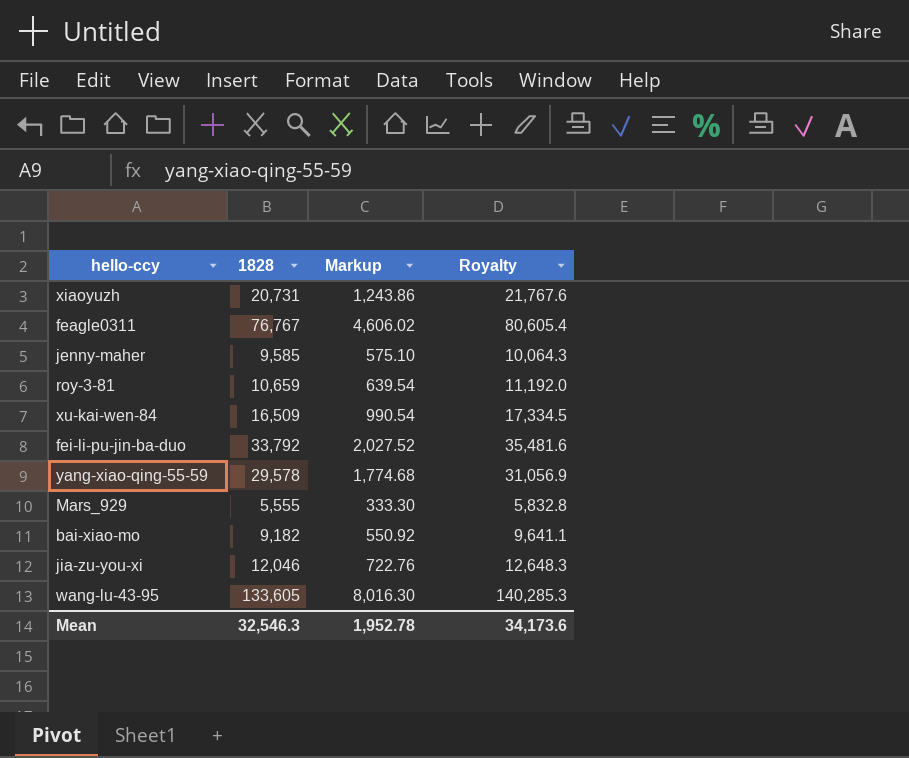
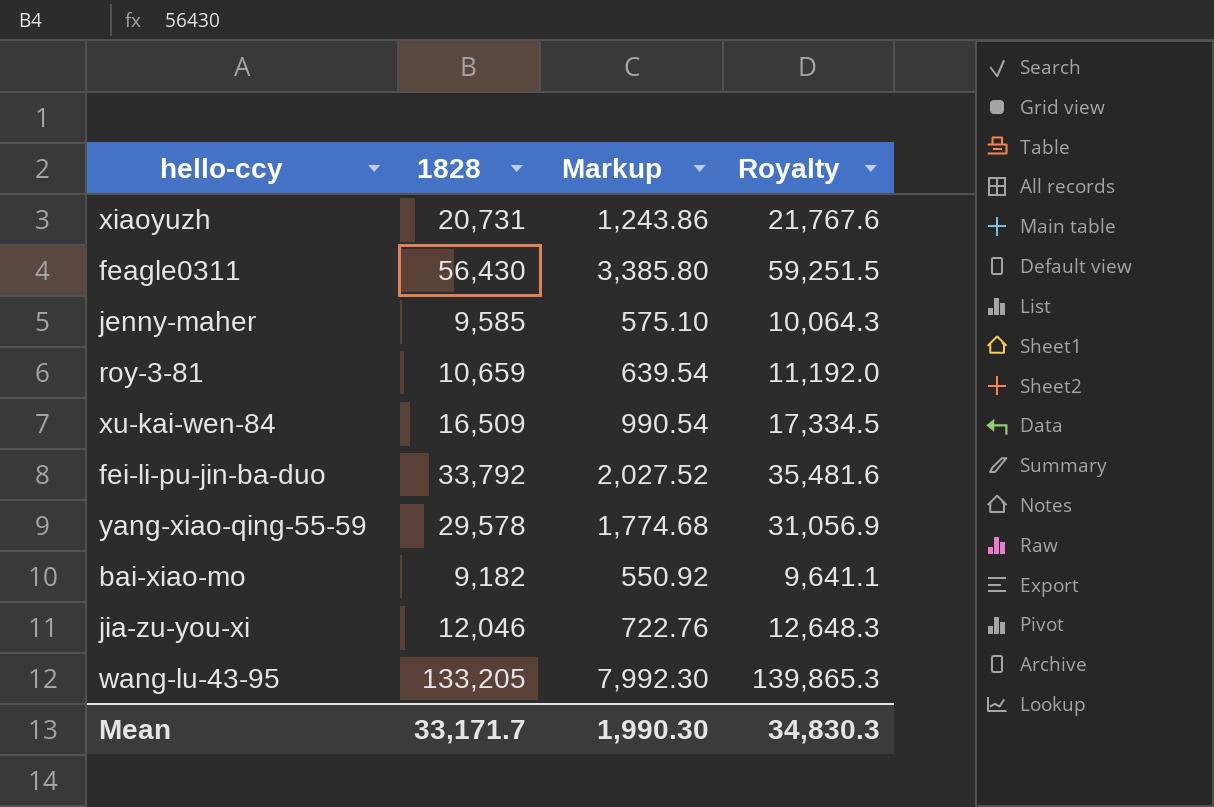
row Mars_929: 5,555 | 333.30 | 5,832.8 -> none
feagle0311 | 1828: 76,767 -> 56,430
feagle0311 | Markup: 4,606.02 -> 3,385.80
feagle0311 | Royalty: 80,605.4 -> 59,251.5
wang-lu-43-95 | 1828: 133,605 -> 133,205
wang-lu-43-95 | Markup: 8,016.30 -> 7,992.30
wang-lu-43-95 | Royalty: 140,285.3 -> 139,865.3
Mean | 1828: 32,546.3 -> 33,171.7
Mean | Markup: 1,952.78 -> 1,990.30
Mean | Royalty: 34,173.6 -> 34,830.3

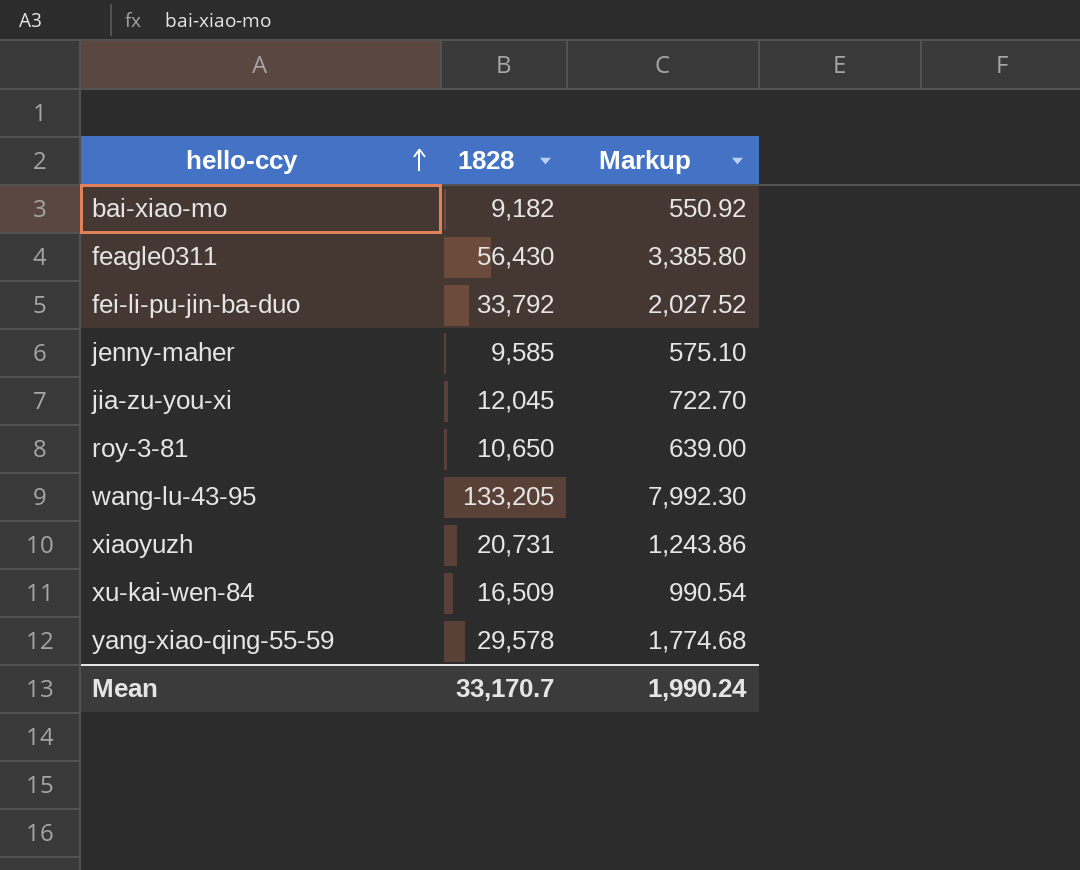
row order: none -> hello-ccy ascending
column Royalty | formula: [1828] * 1.05 -> none
jia-zu-you-xi | 1828: 12,046 -> 12,045
jia-zu-you-xi | Markup: 722.76 -> 722.70
roy-3-81 | 1828: 10,659 -> 10,650
roy-3-81 | Markup: 639.54 -> 639.00
Mean | 1828: 33,171.7 -> 33,170.7
Mean | Markup: 1,990.30 -> 1,990.24

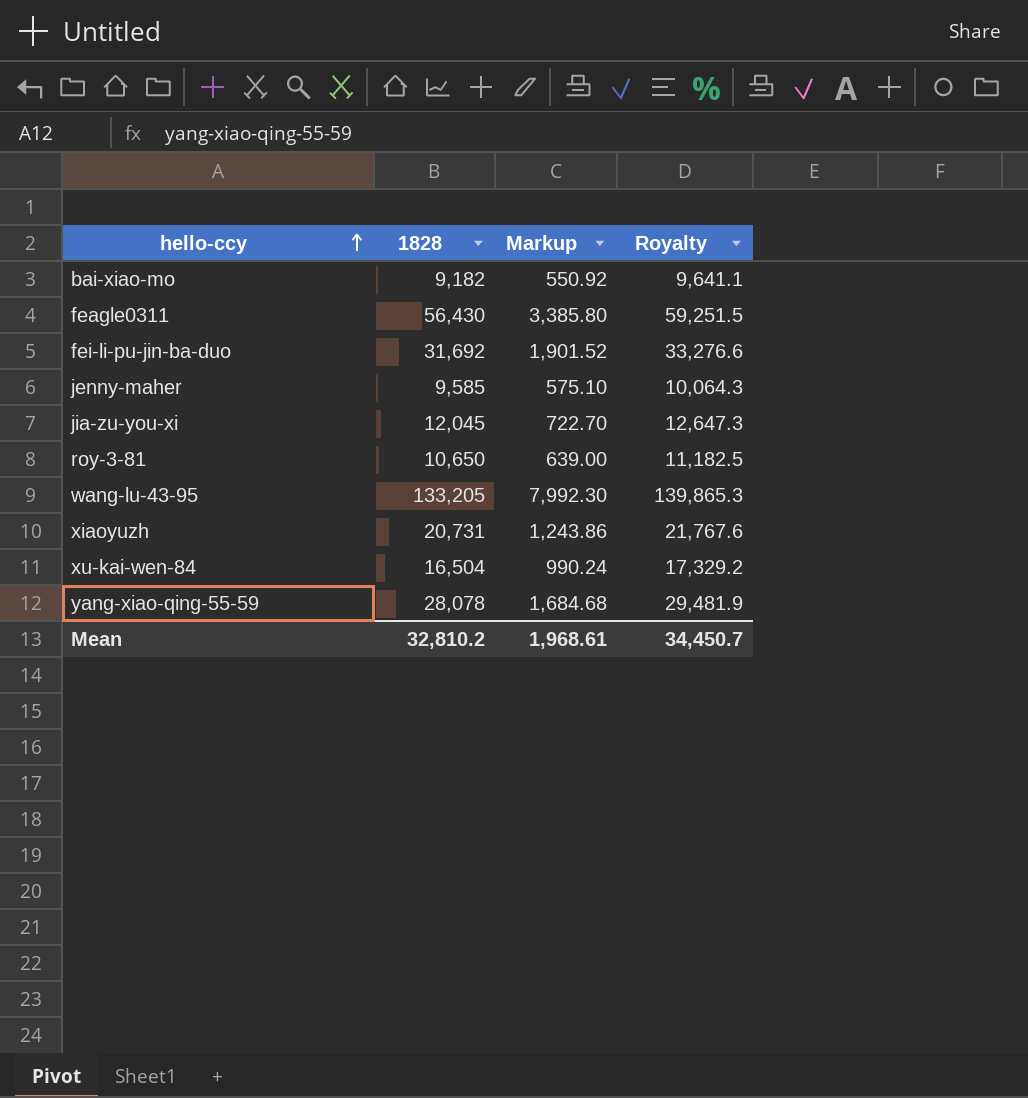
column Royalty | formula: none -> [1828] * 1.05
fei-li-pu-jin-ba-duo | 1828: 33,792 -> 31,692
fei-li-pu-jin-ba-duo | Markup: 2,027.52 -> 1,901.52
xu-kai-wen-84 | 1828: 16,509 -> 16,504
xu-kai-wen-84 | Markup: 990.54 -> 990.24
yang-xiao-qing-55-59 | 1828: 29,578 -> 28,078
yang-xiao-qing-55-59 | Markup: 1,774.68 -> 1,684.68
Mean | 1828: 33,170.7 -> 32,810.2
Mean | Markup: 1,990.24 -> 1,968.61

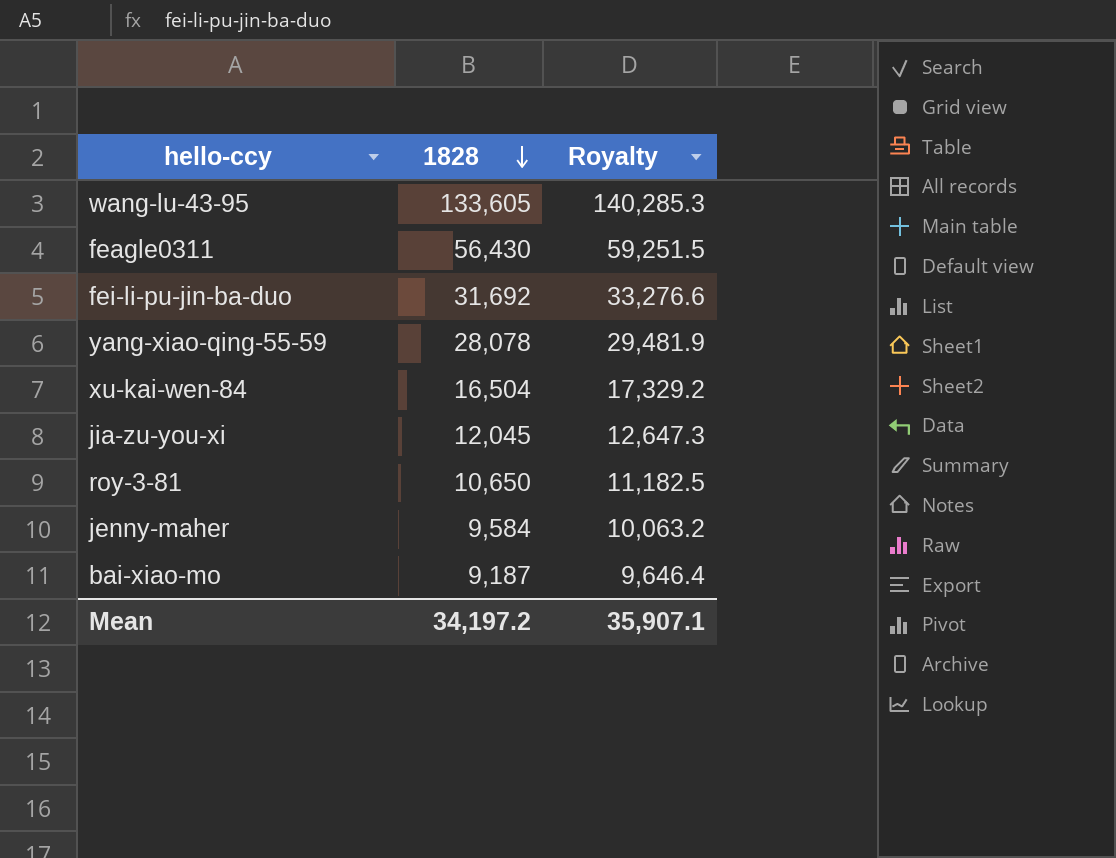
row order: hello-ccy ascending -> 1828 descending
column Markup | formula: [1828] * 0.06 -> none
row xiaoyuzh: 20,731 | 1,243.86 | 21,767.6 -> none
wang-lu-43-95 | 1828: 133,205 -> 133,605
wang-lu-43-95 | Royalty: 139,865.3 -> 140,285.3
jenny-maher | 1828: 9,585 -> 9,584
jenny-maher | Royalty: 10,064.3 -> 10,063.2
bai-xiao-mo | 1828: 9,182 -> 9,187
bai-xiao-mo | Royalty: 9,641.1 -> 9,646.4
Mean | 1828: 32,810.2 -> 34,197.2
Mean | Royalty: 34,450.7 -> 35,907.1

